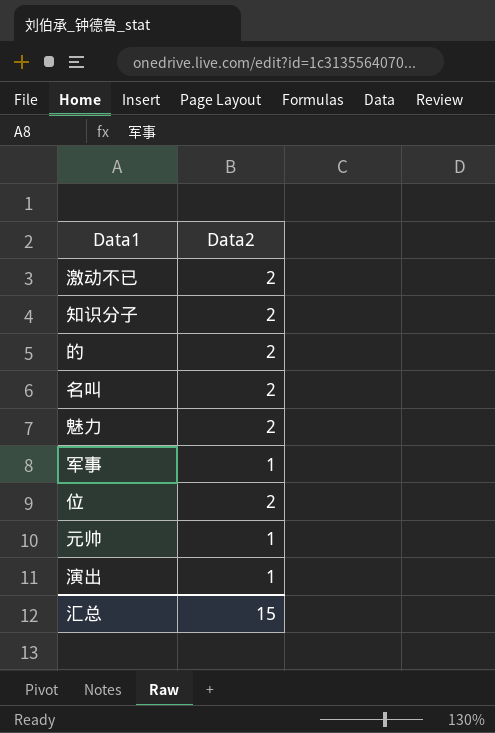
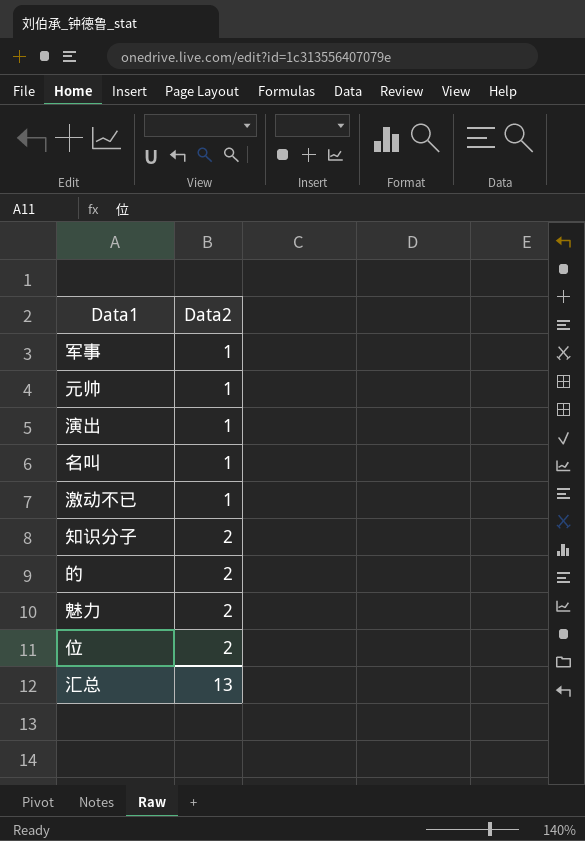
row order: none -> Data2 ascending
名叫 | Data2: 2 -> 1
激动不已 | Data2: 2 -> 1
汇总 | Data2: 15 -> 13

